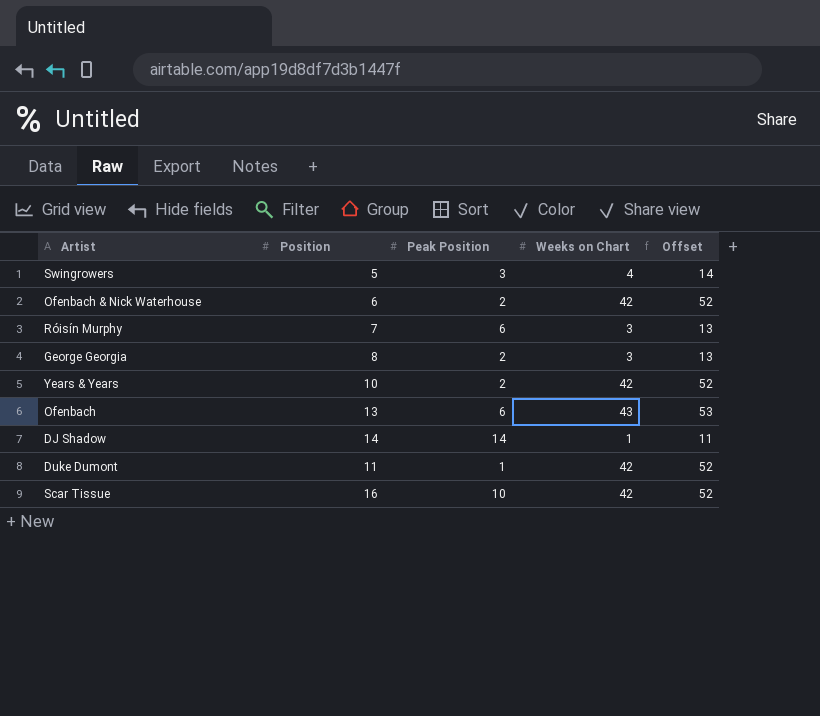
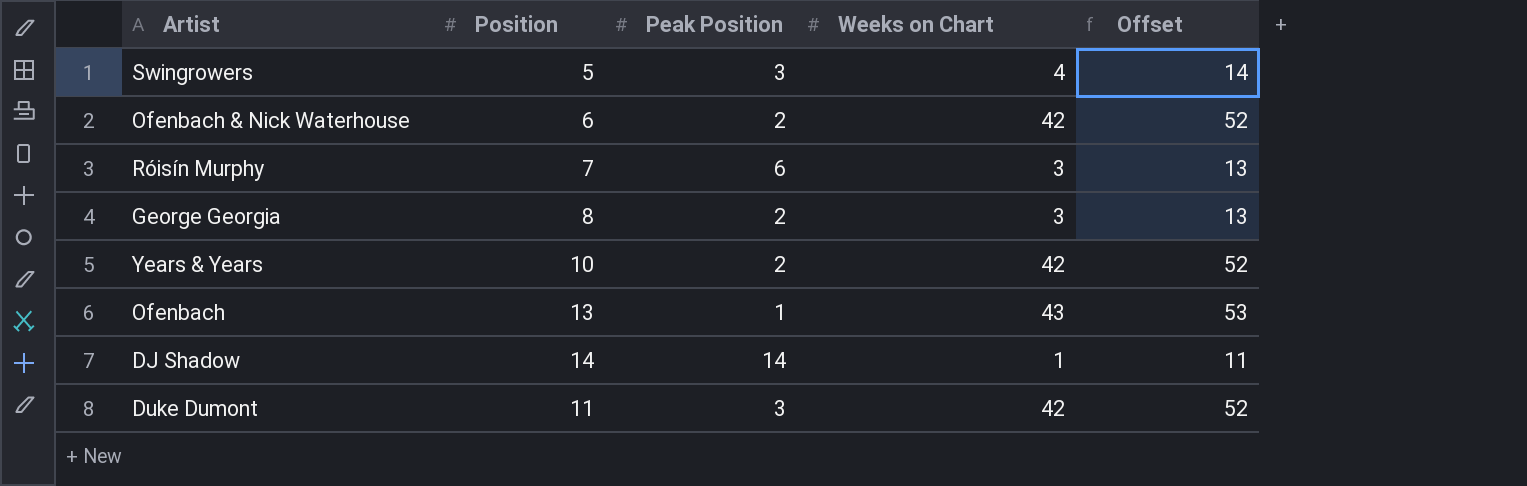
row Scar Tissue: 16 | 10 | 42 | 52 -> none
Ofenbach | Peak Position: 6 -> 1
Duke Dumont | Peak Position: 1 -> 3

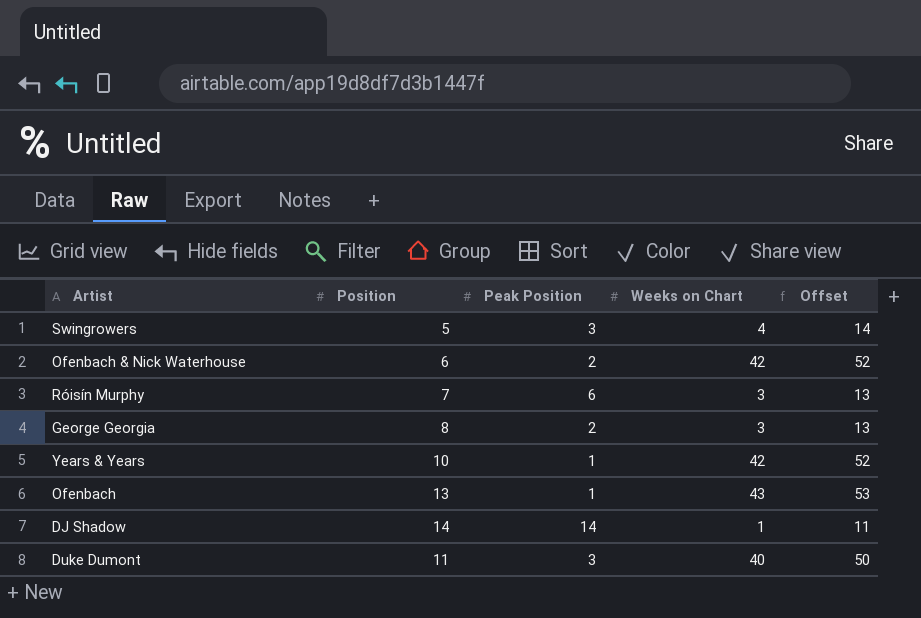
Years & Years | Peak Position: 2 -> 1
Duke Dumont | Weeks on Chart: 42 -> 40
Duke Dumont | Offset: 52 -> 50

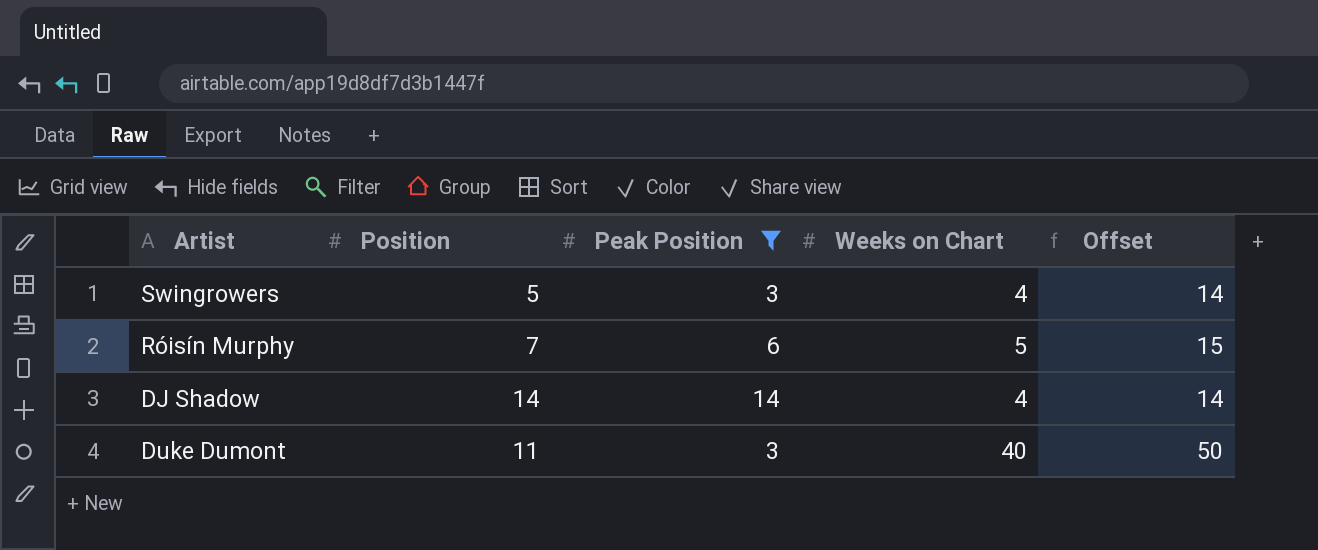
filter: none -> Peak Position >= 3
Róisín Murphy | Weeks on Chart: 3 -> 5
Róisín Murphy | Offset: 13 -> 15
DJ Shadow | Weeks on Chart: 1 -> 4
DJ Shadow | Offset: 11 -> 14

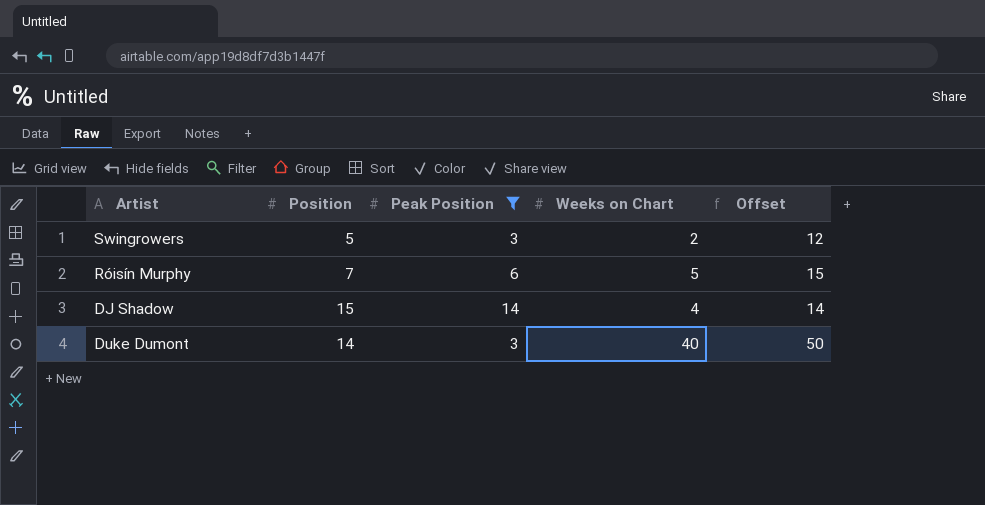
Swingrowers | Weeks on Chart: 4 -> 2
Swingrowers | Offset: 14 -> 12
DJ Shadow | Position: 14 -> 15
Duke Dumont | Position: 11 -> 14

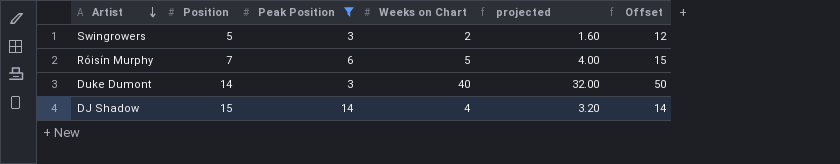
row order: none -> Artist descending
column projected | formula: none -> [Weeks on Chart] * 0.8

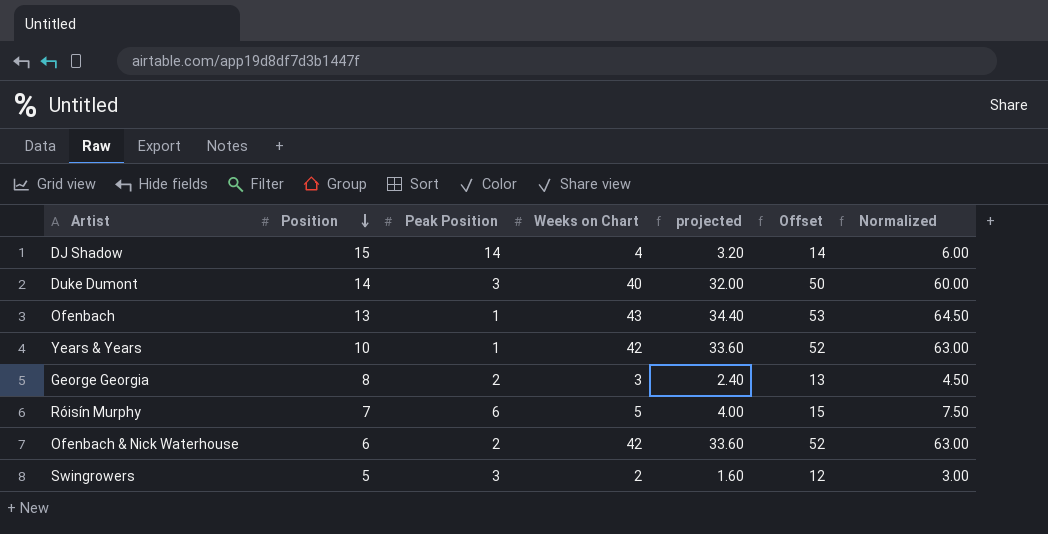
filter: Peak Position >= 3 -> none
row order: Artist descending -> Position descending
column Normalized | formula: none -> [Weeks on Chart] * 1.5

